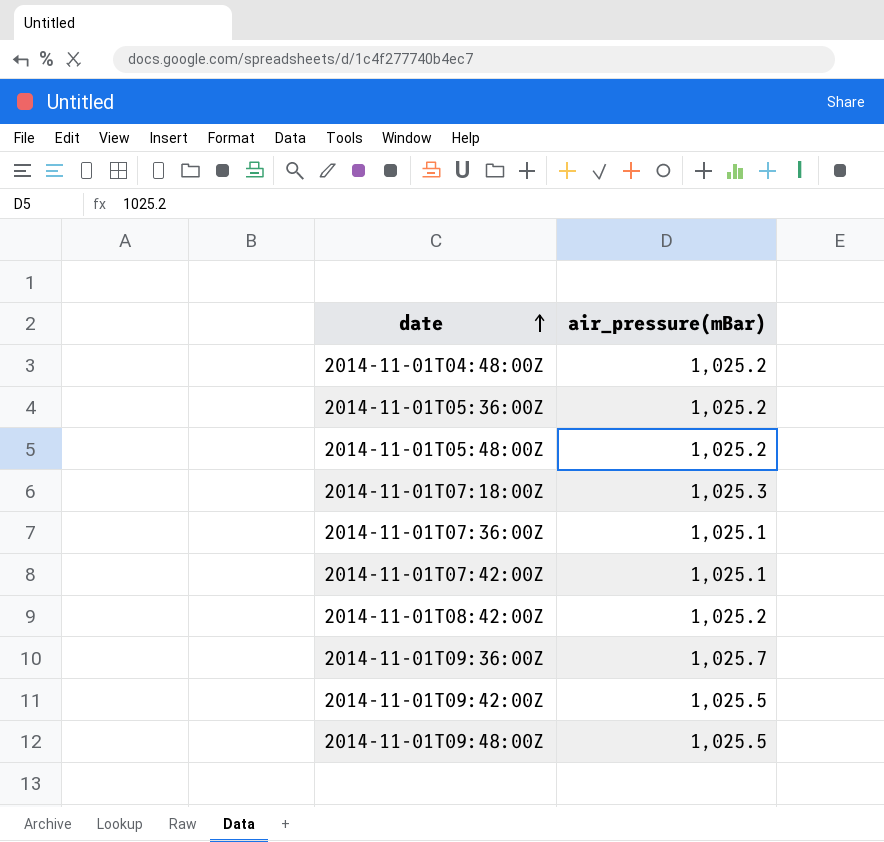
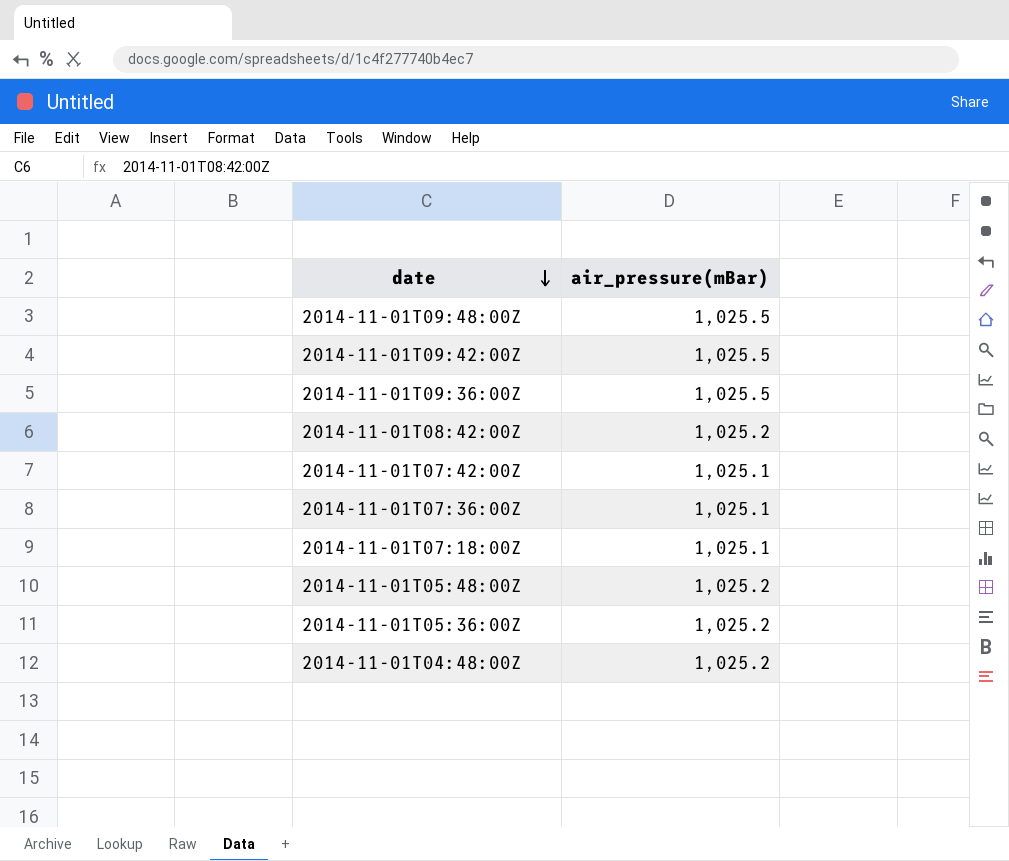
row order: date ascending -> date descending
2014-11-01T09:36:00Z | air_pressure(mBar): 1,025.7 -> 1,025.5
2014-11-01T07:18:00Z | air_pressure(mBar): 1,025.3 -> 1,025.1

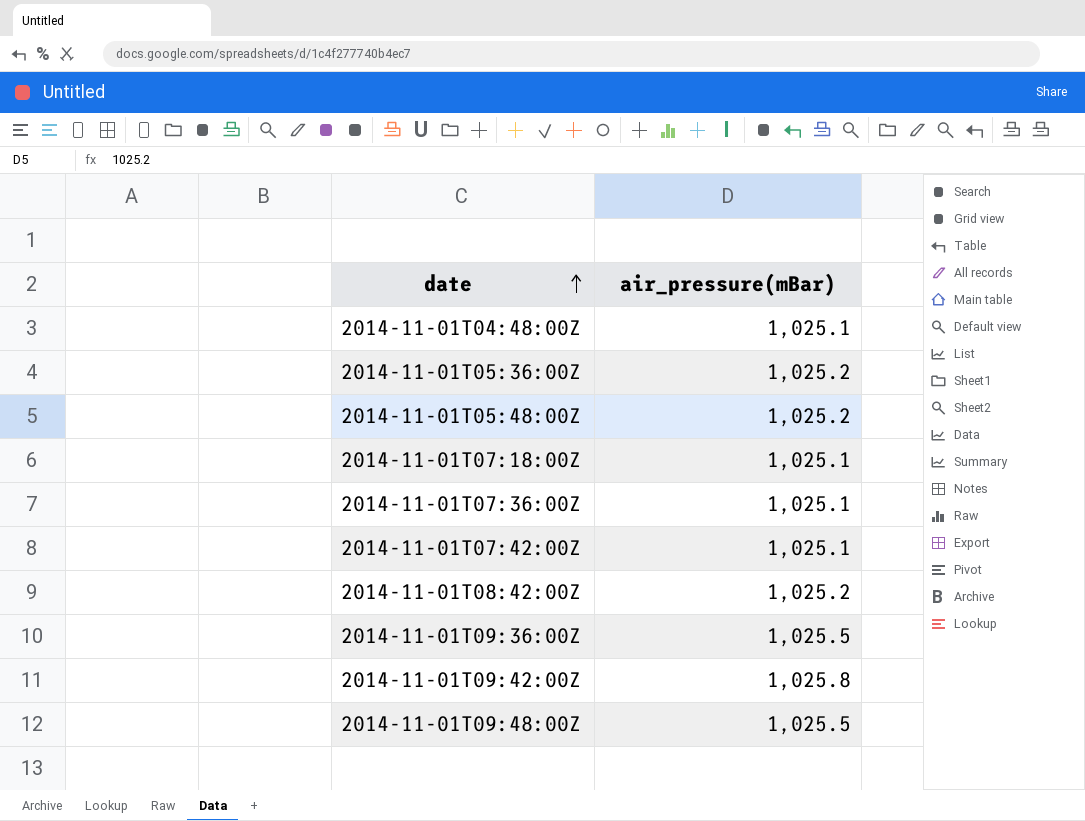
row order: date descending -> date ascending
2014-11-01T04:48:00Z | air_pressure(mBar): 1,025.2 -> 1,025.1
2014-11-01T09:42:00Z | air_pressure(mBar): 1,025.5 -> 1,025.8

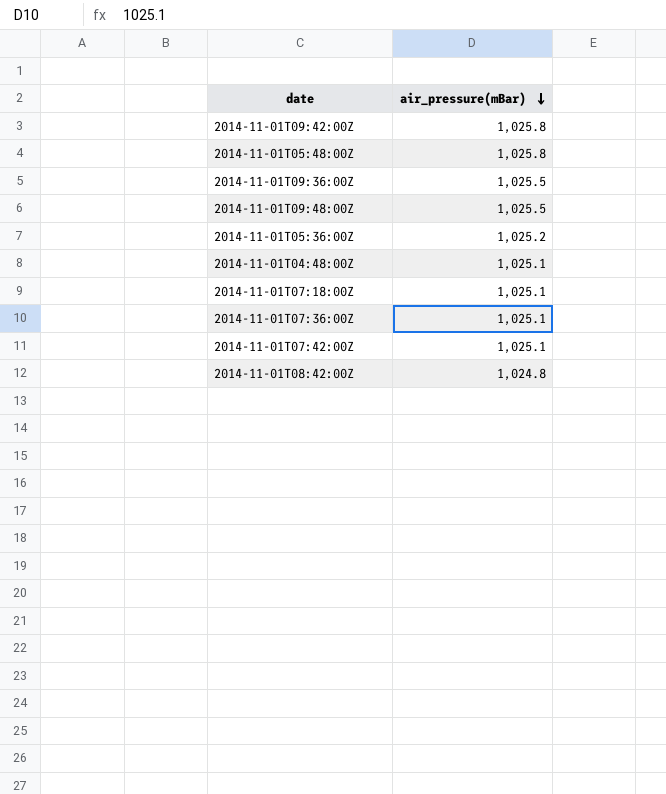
row order: date ascending -> air_pressure(mBar) descending
2014-11-01T05:48:00Z | air_pressure(mBar): 1,025.2 -> 1,025.8
2014-11-01T08:42:00Z | air_pressure(mBar): 1,025.2 -> 1,024.8

